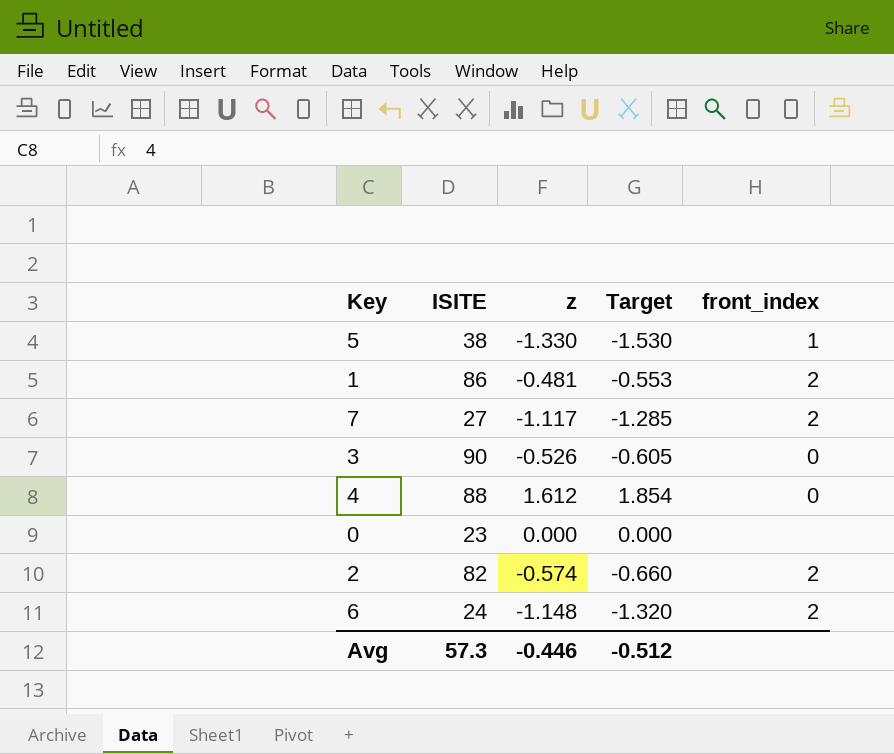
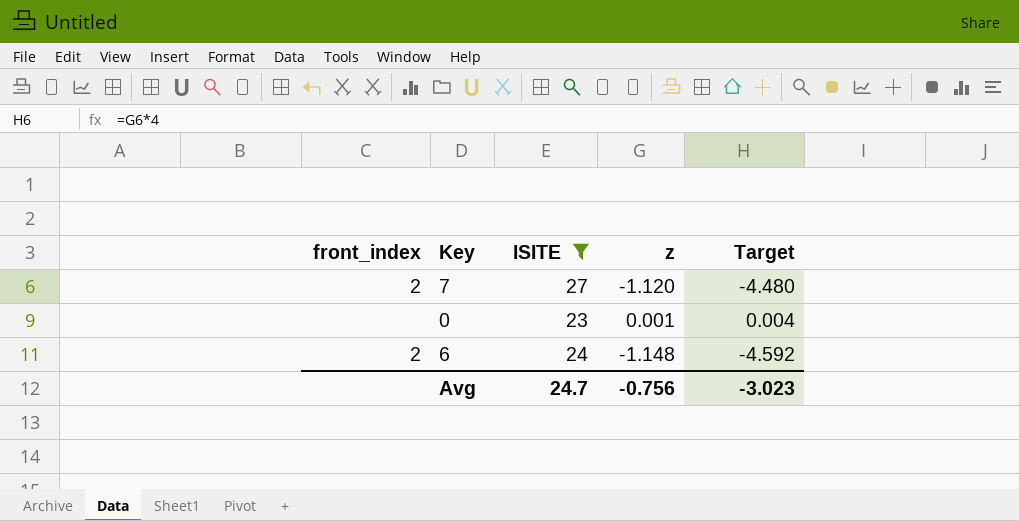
filter: none -> ISITE <= 27
column front_index | position: 5 -> 1
column Target | formula: [z] * 1.15 -> [z] * 4
7 | z: -1.117 -> -1.120
0 | z: 0.000 -> 0.001
Avg | ISITE: 57.3 -> 24.7
Avg | z: -0.446 -> -0.756
Avg | Target: -0.512 -> -3.023

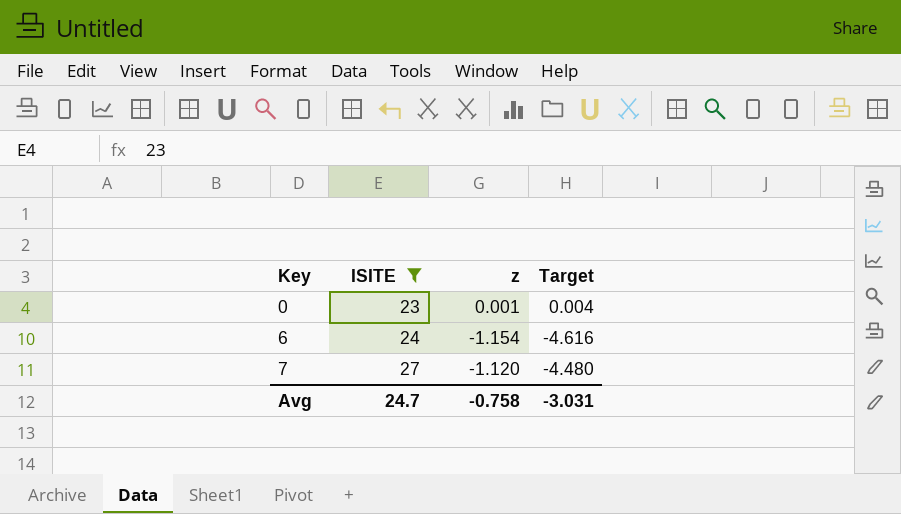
row order: none -> Key ascending
column front_index | position: 1 -> none
6 | z: -1.148 -> -1.154
6 | Target: -4.592 -> -4.616
Avg | z: -0.756 -> -0.758
Avg | Target: -3.023 -> -3.031

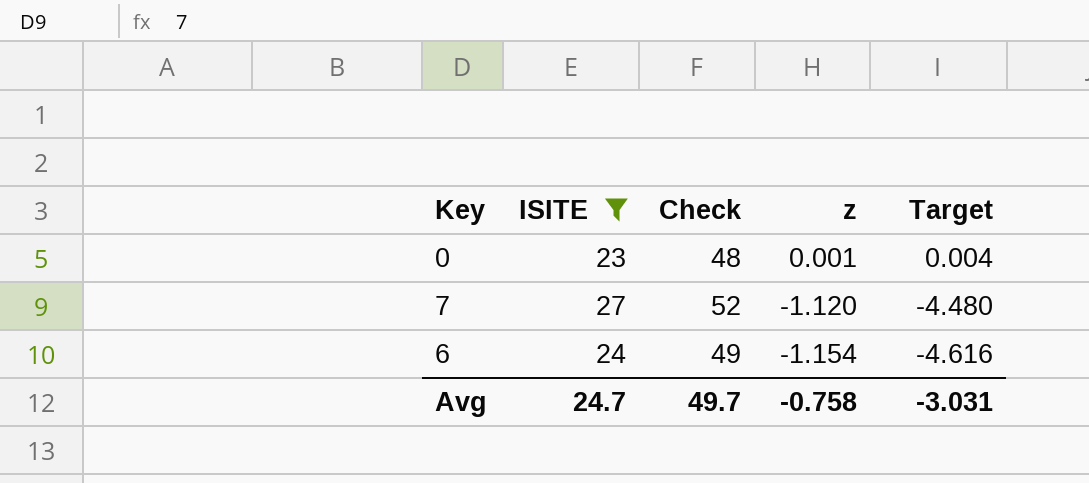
row order: Key ascending -> z descending
column Check | formula: none -> [ISITE] + 25

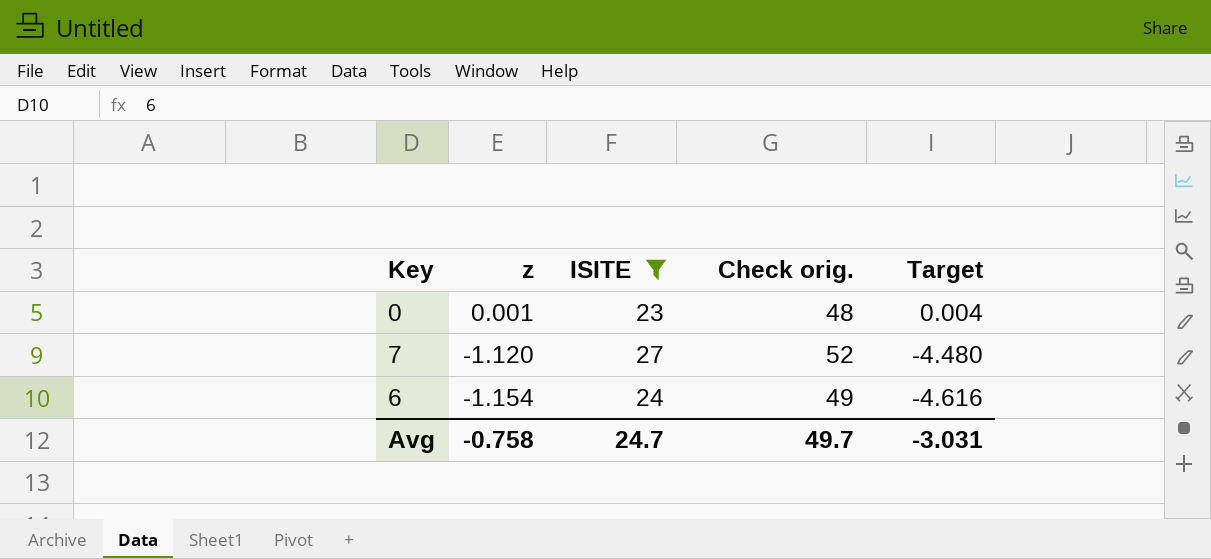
column z | position: 4 -> 2
column name: Check -> Check orig.

